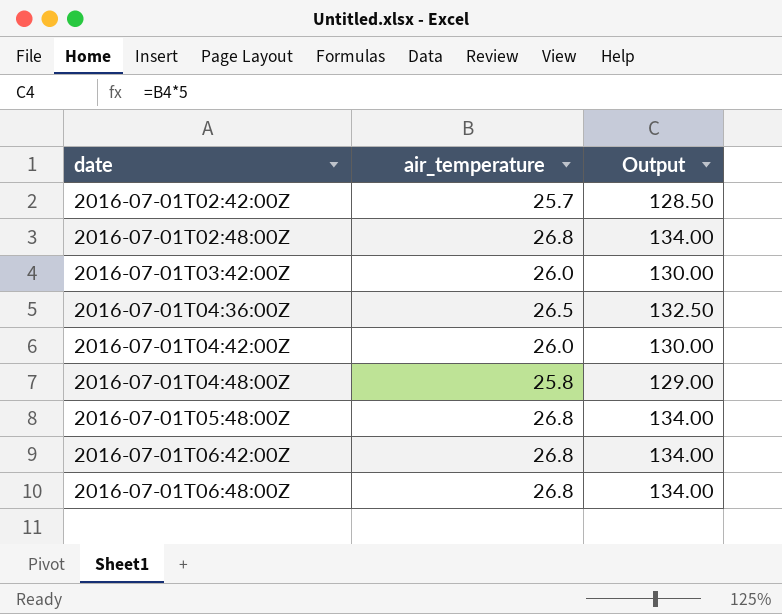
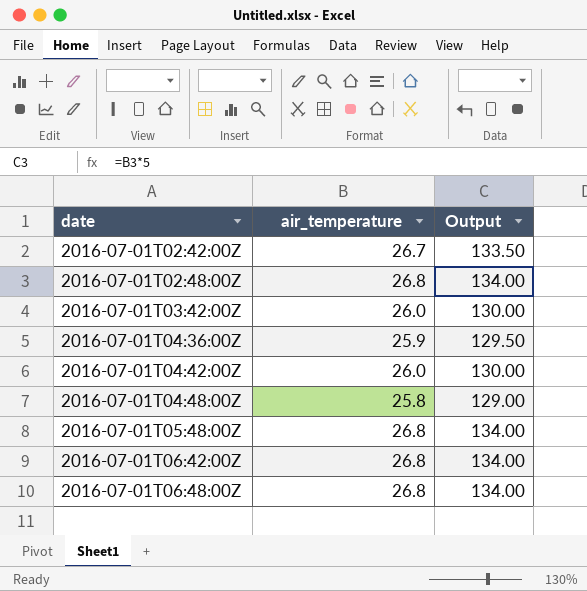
2016-07-01T02:42:00Z | air_temperature: 25.7 -> 26.7
2016-07-01T02:42:00Z | Output: 128.50 -> 133.50
2016-07-01T04:36:00Z | air_temperature: 26.5 -> 25.9
2016-07-01T04:36:00Z | Output: 132.50 -> 129.50

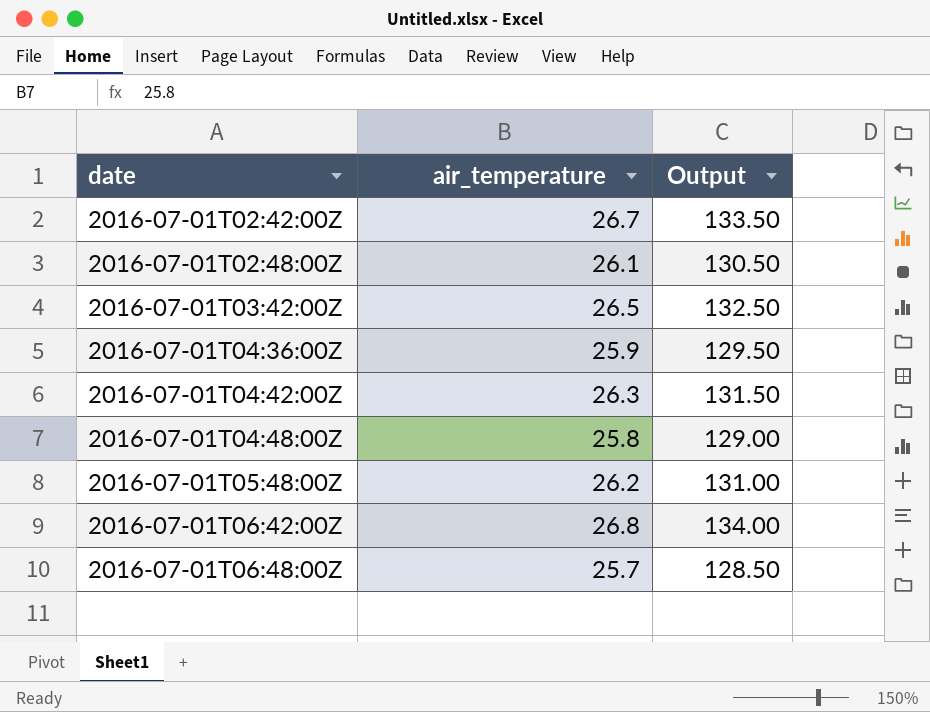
2016-07-01T02:48:00Z | air_temperature: 26.8 -> 26.1
2016-07-01T02:48:00Z | Output: 134.00 -> 130.50
2016-07-01T03:42:00Z | air_temperature: 26.0 -> 26.5
2016-07-01T03:42:00Z | Output: 130.00 -> 132.50
2016-07-01T04:42:00Z | air_temperature: 26.0 -> 26.3
2016-07-01T04:42:00Z | Output: 130.00 -> 131.50
2016-07-01T05:48:00Z | air_temperature: 26.8 -> 26.2
2016-07-01T05:48:00Z | Output: 134.00 -> 131.00
2016-07-01T06:48:00Z | air_temperature: 26.8 -> 25.7
2016-07-01T06:48:00Z | Output: 134.00 -> 128.50

